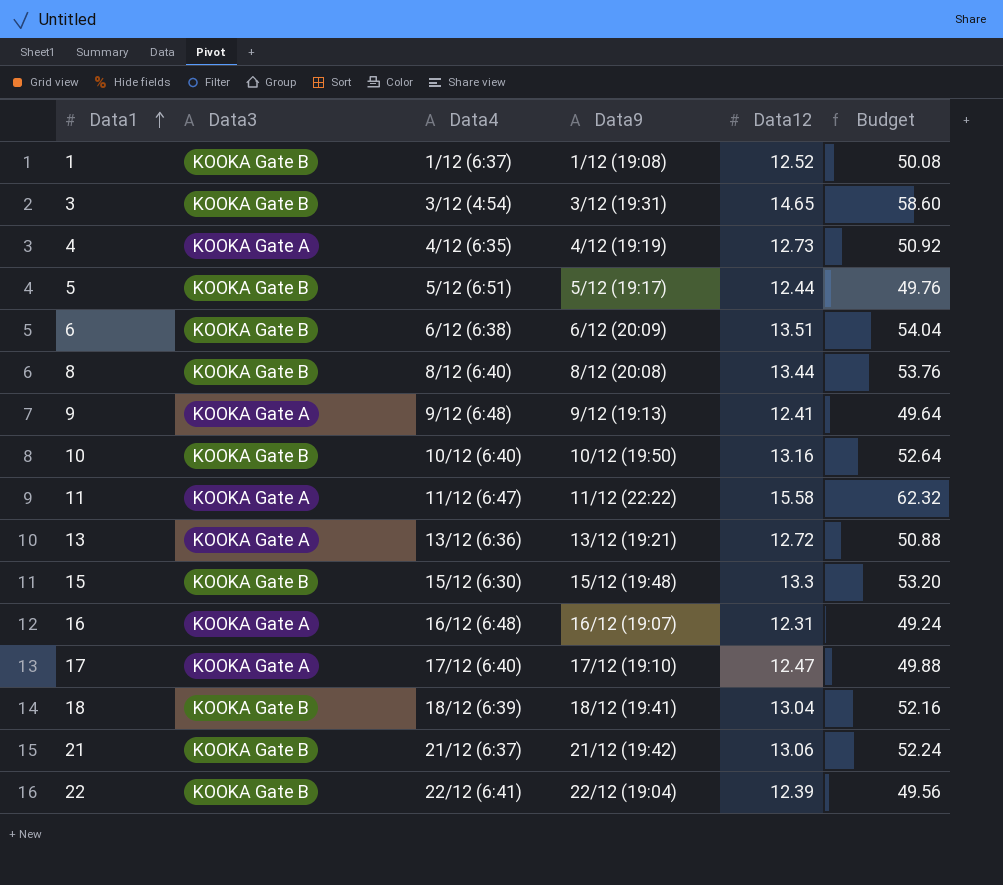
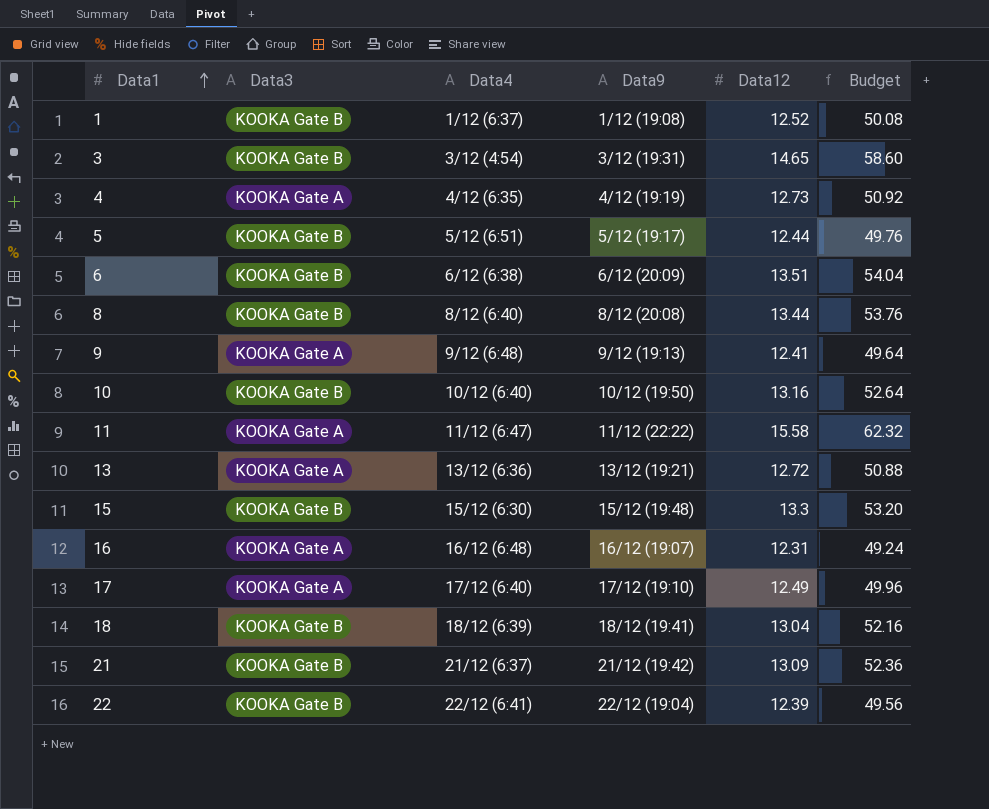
17 | Data12: 12.47 -> 12.49
17 | Budget: 49.88 -> 49.96
21 | Data12: 13.06 -> 13.09
21 | Budget: 52.24 -> 52.36

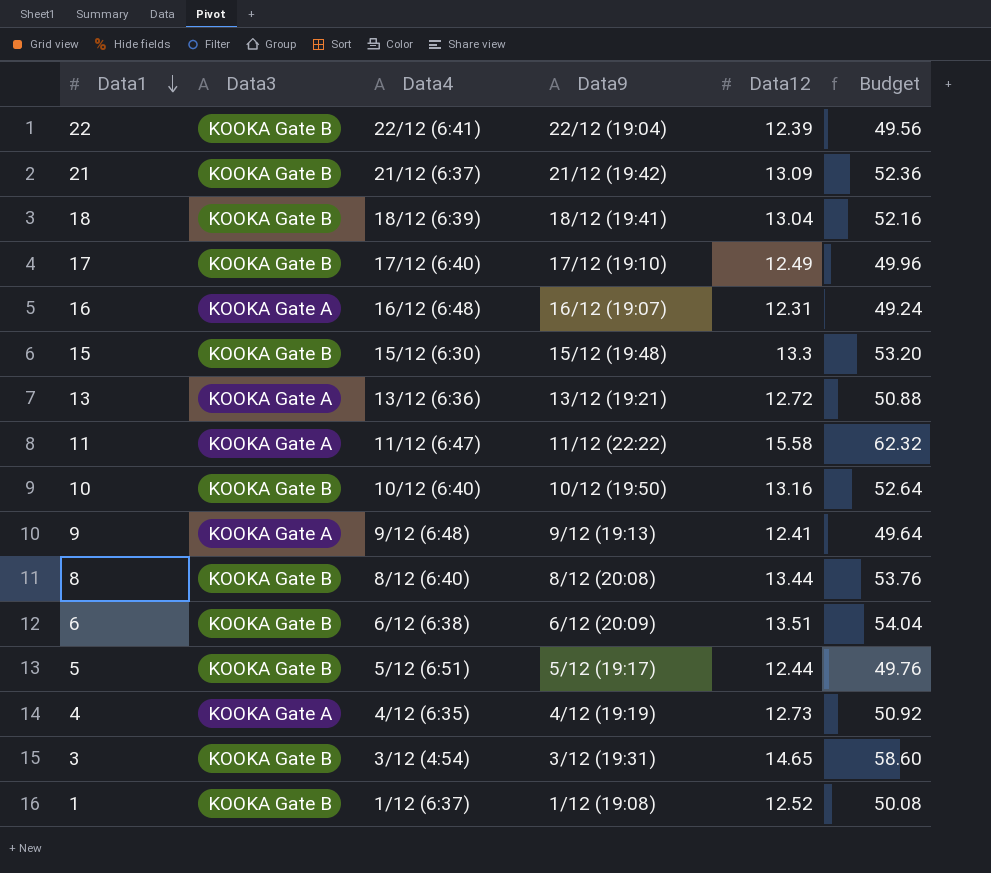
row order: Data1 ascending -> Data1 descending
17 | Data3: KOOKA Gate A -> KOOKA Gate B

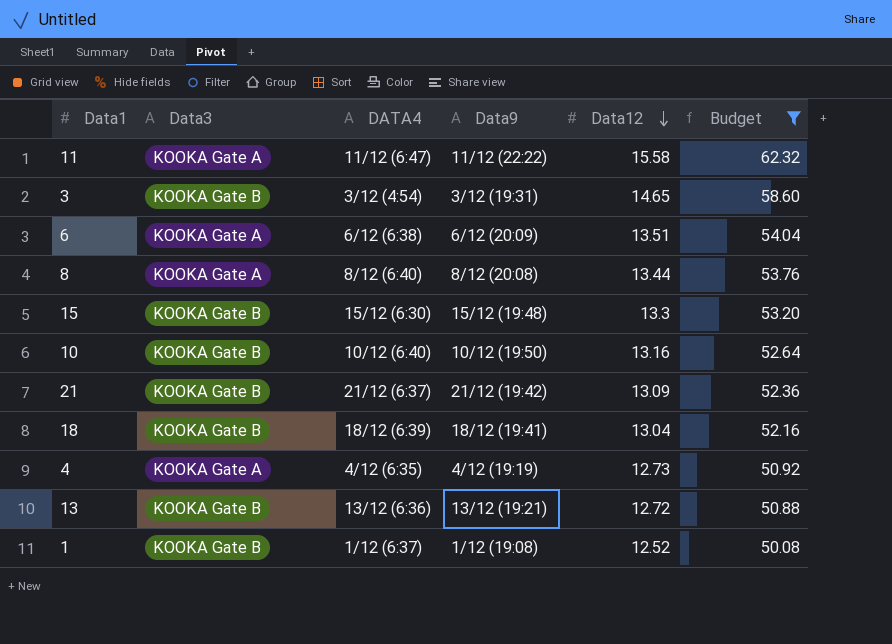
filter: none -> Budget >= 50.08
row order: Data1 descending -> Data12 descending
column name: Data4 -> DATA4
6 | Data3: KOOKA Gate B -> KOOKA Gate A
8 | Data3: KOOKA Gate B -> KOOKA Gate A
13 | Data3: KOOKA Gate A -> KOOKA Gate B

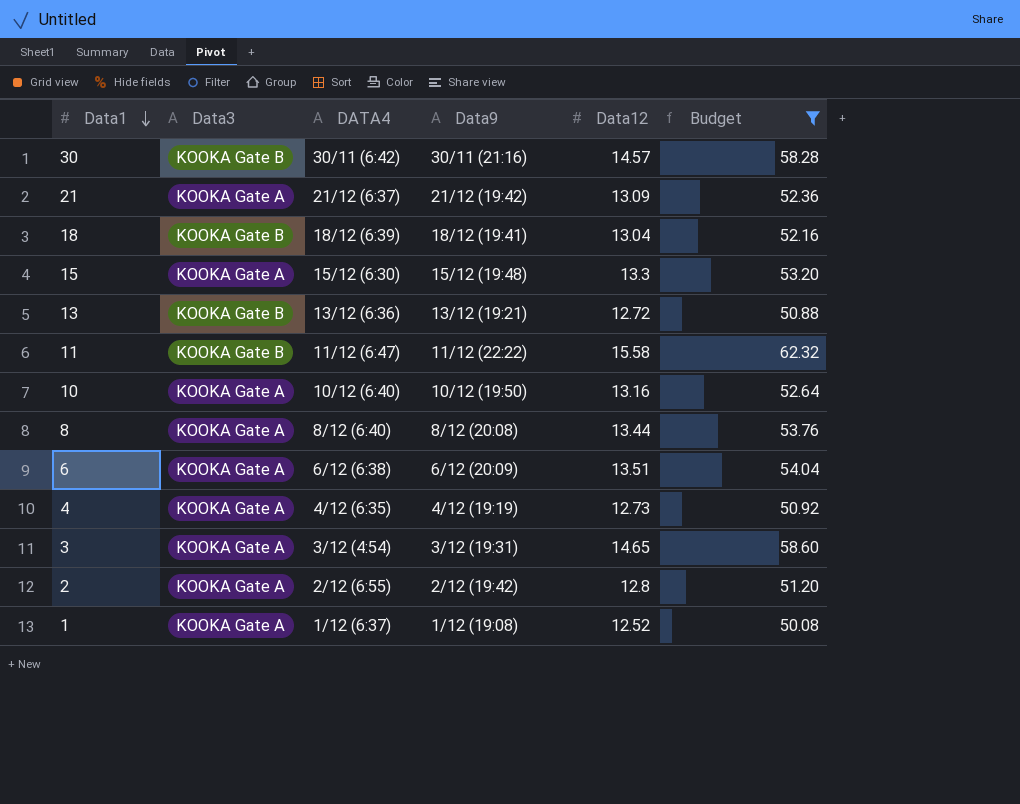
row order: Data12 descending -> Data1 descending
row 30: none -> KOOKA Gate B | 30/11 (6:42) | 30/11 (21:16) | 14.57 | 58.28
21 | Data3: KOOKA Gate B -> KOOKA Gate A
15 | Data3: KOOKA Gate B -> KOOKA Gate A
11 | Data3: KOOKA Gate A -> KOOKA Gate B
10 | Data3: KOOKA Gate B -> KOOKA Gate A
3 | Data3: KOOKA Gate B -> KOOKA Gate A
row 2: none -> KOOKA Gate A | 2/12 (6:55) | 2/12 (19:42) | 12.8 | 51.20
1 | Data3: KOOKA Gate B -> KOOKA Gate A

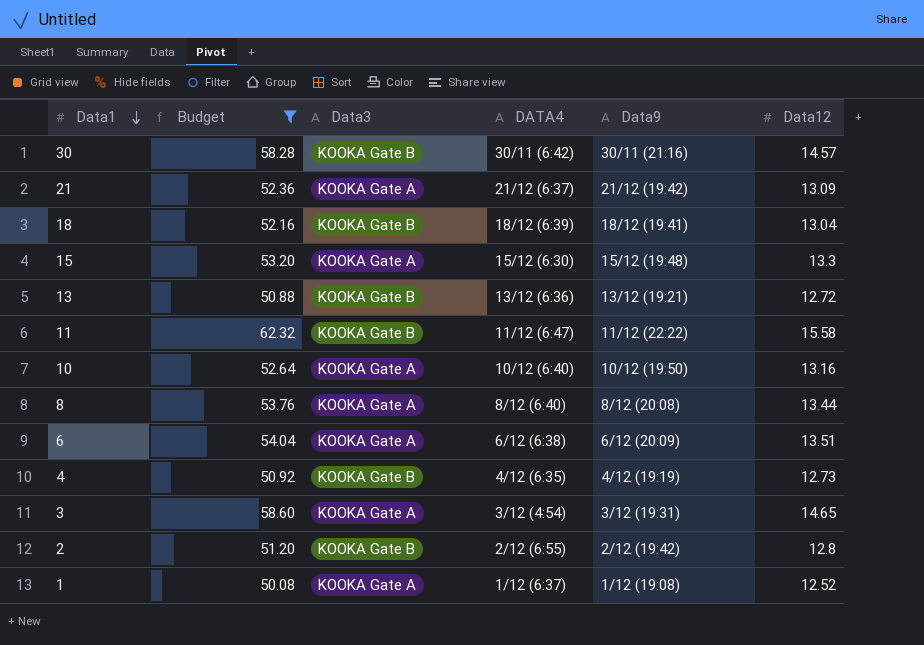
column Budget | position: 6 -> 2
4 | Data3: KOOKA Gate A -> KOOKA Gate B
2 | Data3: KOOKA Gate A -> KOOKA Gate B

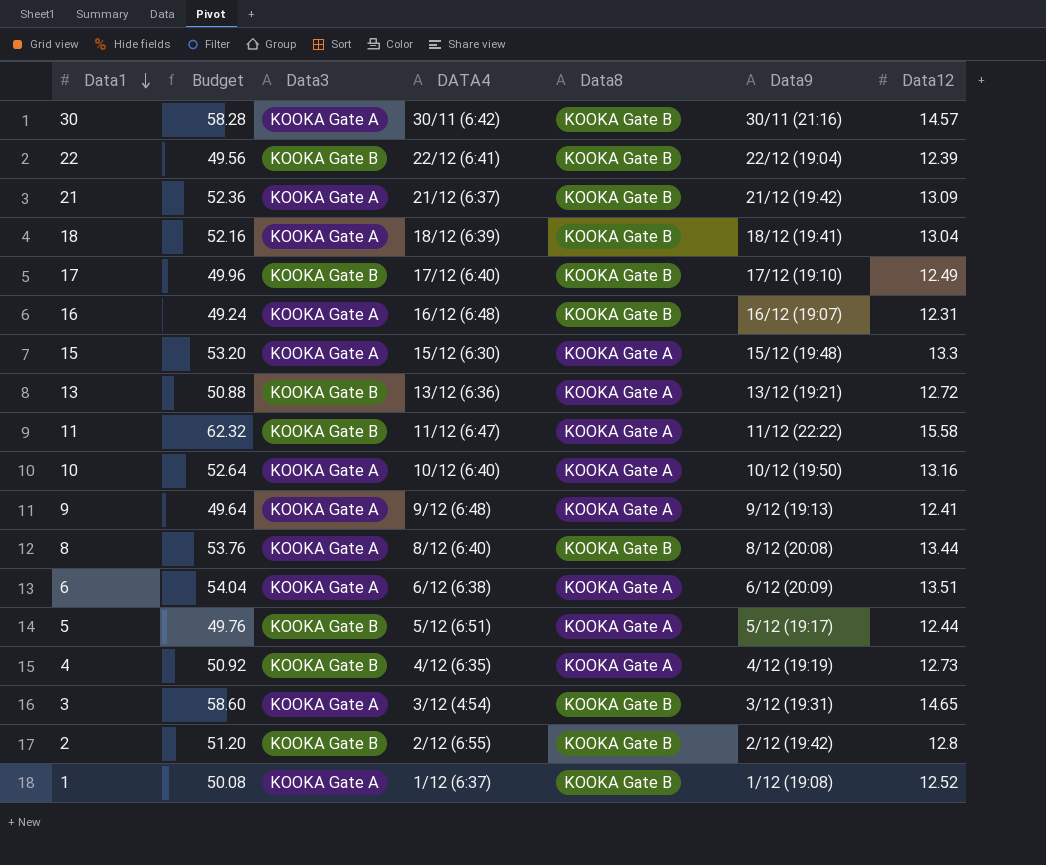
filter: Budget >= 50.08 -> none
column Data8 | position: none -> 5
30 | Data3: KOOKA Gate B -> KOOKA Gate A
18 | Data3: KOOKA Gate B -> KOOKA Gate A

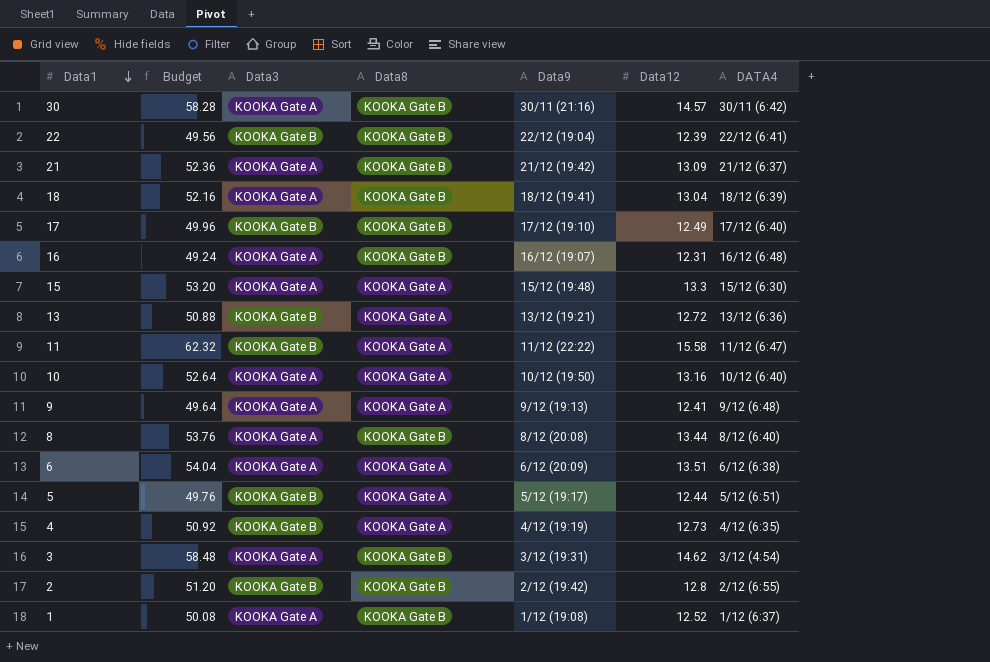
column DATA4 | position: 4 -> 7
3 | Budget: 58.60 -> 58.48
3 | Data12: 14.65 -> 14.62

